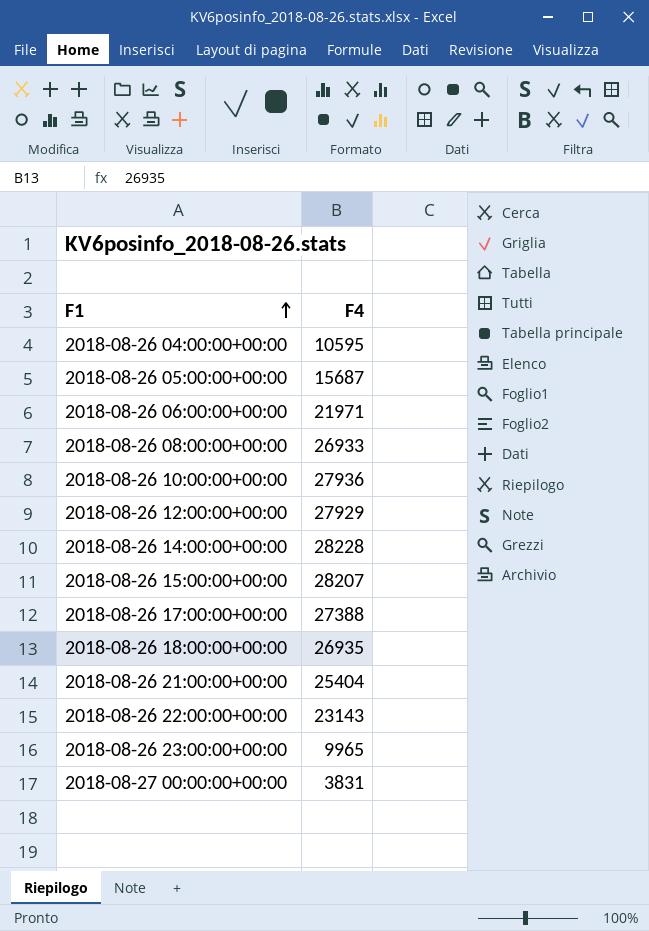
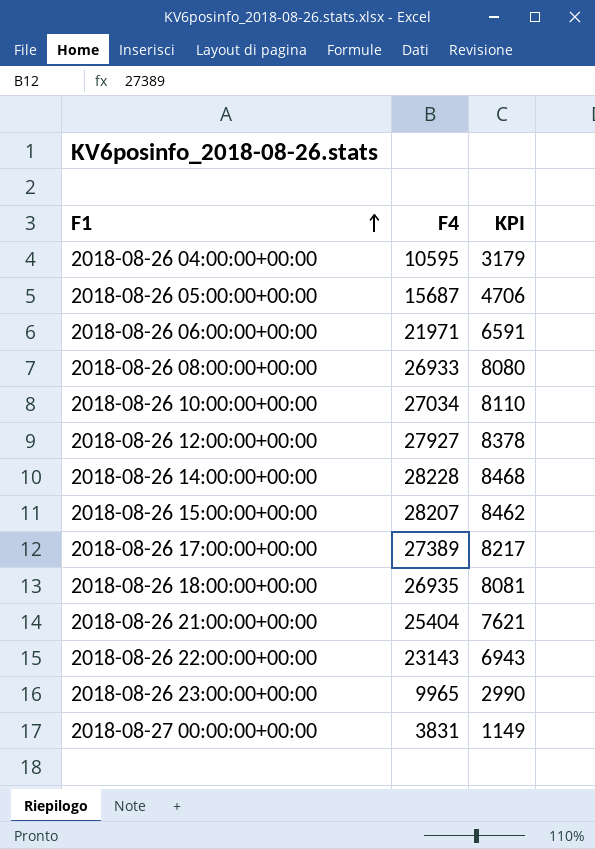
column KPI | formula: none -> [F4] * 0.3
2018-08-26 10:00:00+00:00 | F4: 27936 -> 27034
2018-08-26 12:00:00+00:00 | F4: 27929 -> 27927
2018-08-26 17:00:00+00:00 | F4: 27388 -> 27389

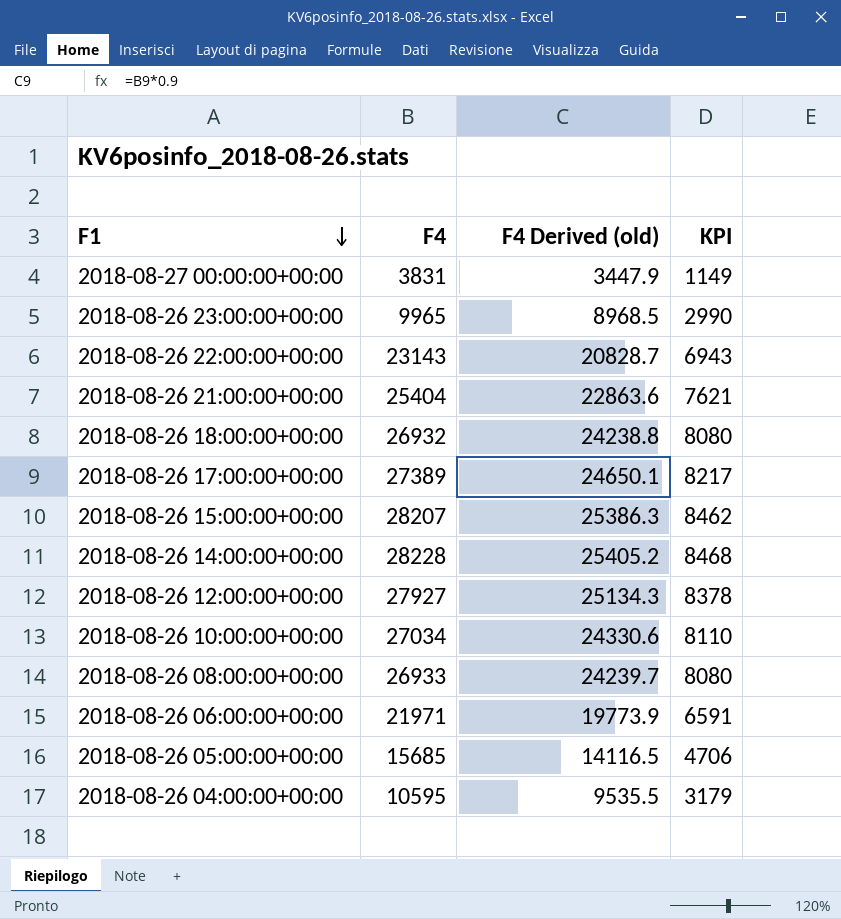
row order: F1 ascending -> F1 descending
column F4 Derived (old) | formula: none -> [F4] * 0.9
2018-08-26 18:00:00+00:00 | F4: 26935 -> 26932
2018-08-26 18:00:00+00:00 | KPI: 8081 -> 8080
2018-08-26 05:00:00+00:00 | F4: 15687 -> 15685

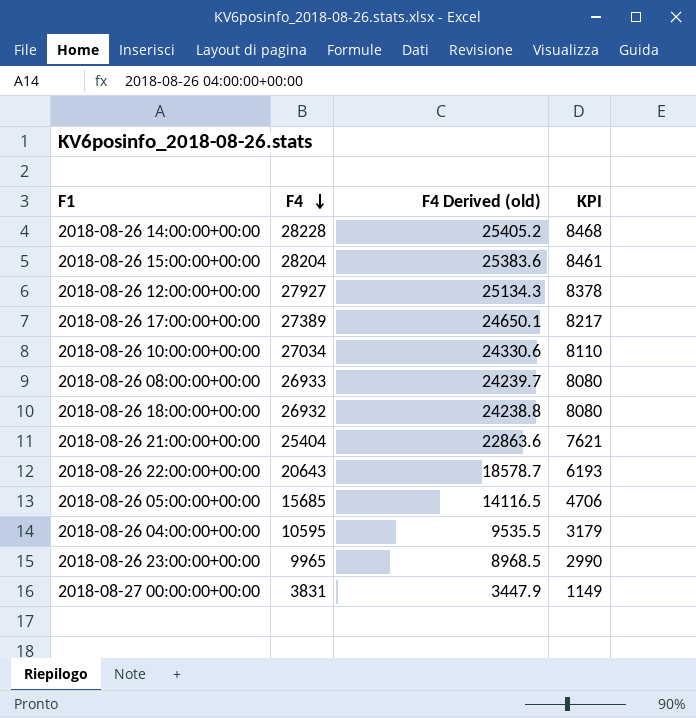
row order: F1 descending -> F4 descending
row 2018-08-26 06:00:00+00:00: 21971 | 19773.9 | 6591 -> none
2018-08-26 15:00:00+00:00 | F4: 28207 -> 28204
2018-08-26 15:00:00+00:00 | F4 Derived (old): 25386.3 -> 25383.6
2018-08-26 15:00:00+00:00 | KPI: 8462 -> 8461
2018-08-26 22:00:00+00:00 | F4: 23143 -> 20643
2018-08-26 22:00:00+00:00 | F4 Derived (old): 20828.7 -> 18578.7
2018-08-26 22:00:00+00:00 | KPI: 6943 -> 6193

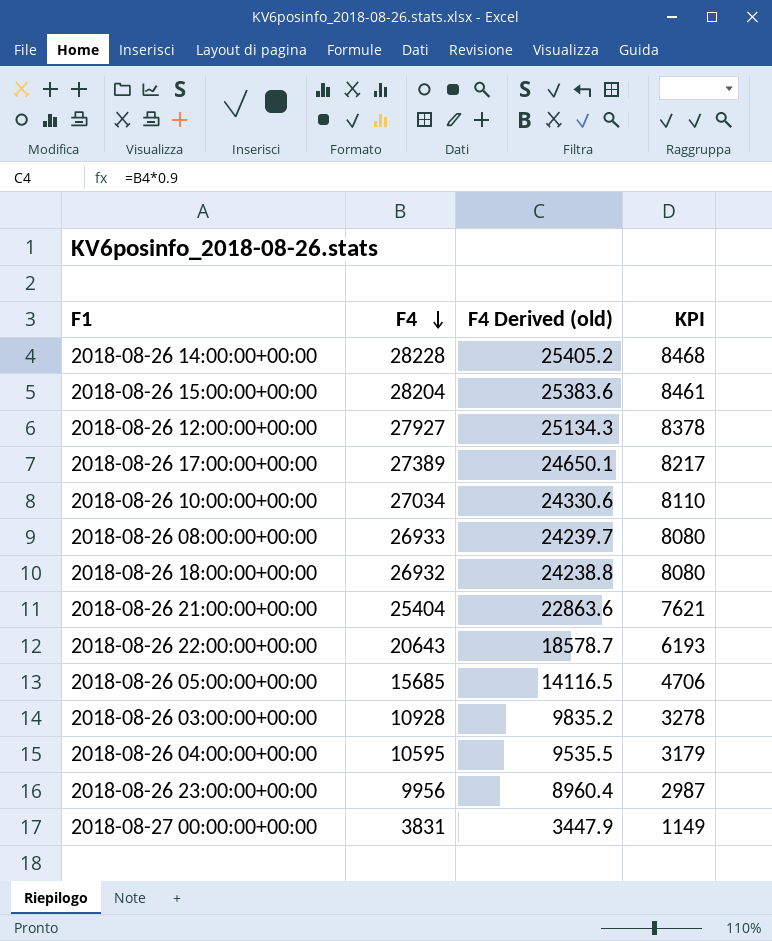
row 2018-08-26 03:00:00+00:00: none -> 10928 | 9835.2 | 3278
2018-08-26 23:00:00+00:00 | F4: 9965 -> 9956
2018-08-26 23:00:00+00:00 | F4 Derived (old): 8968.5 -> 8960.4
2018-08-26 23:00:00+00:00 | KPI: 2990 -> 2987

